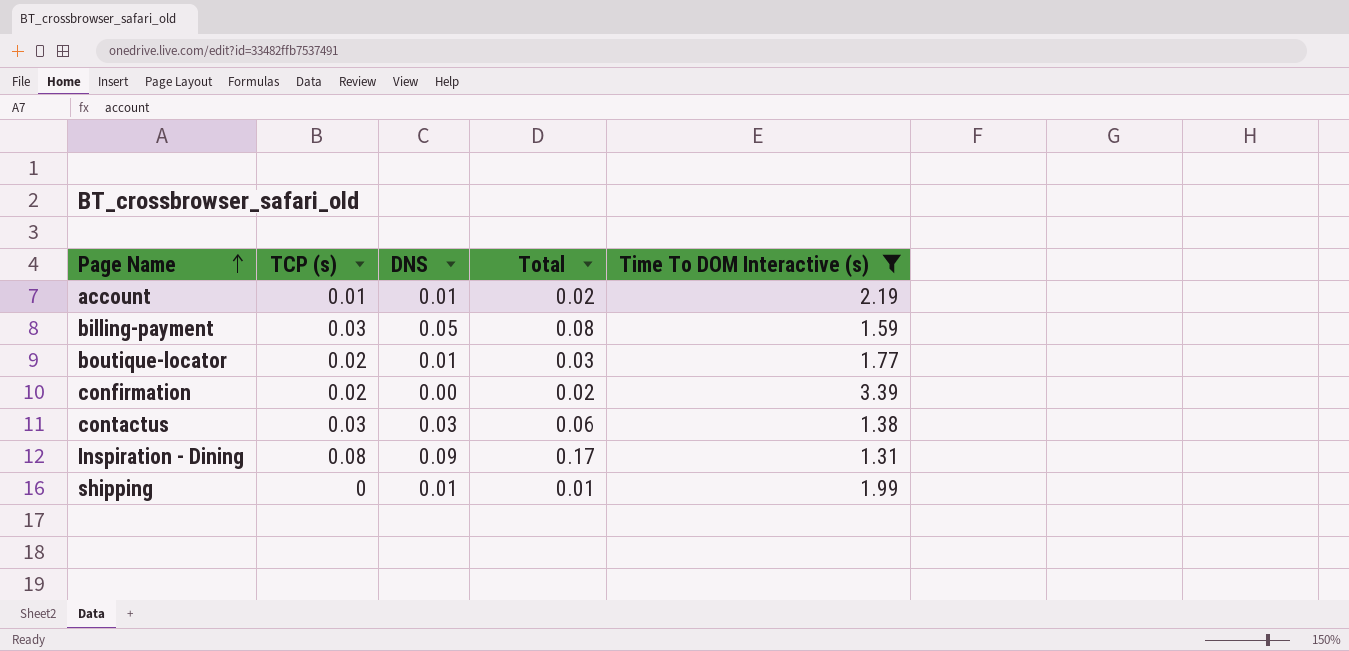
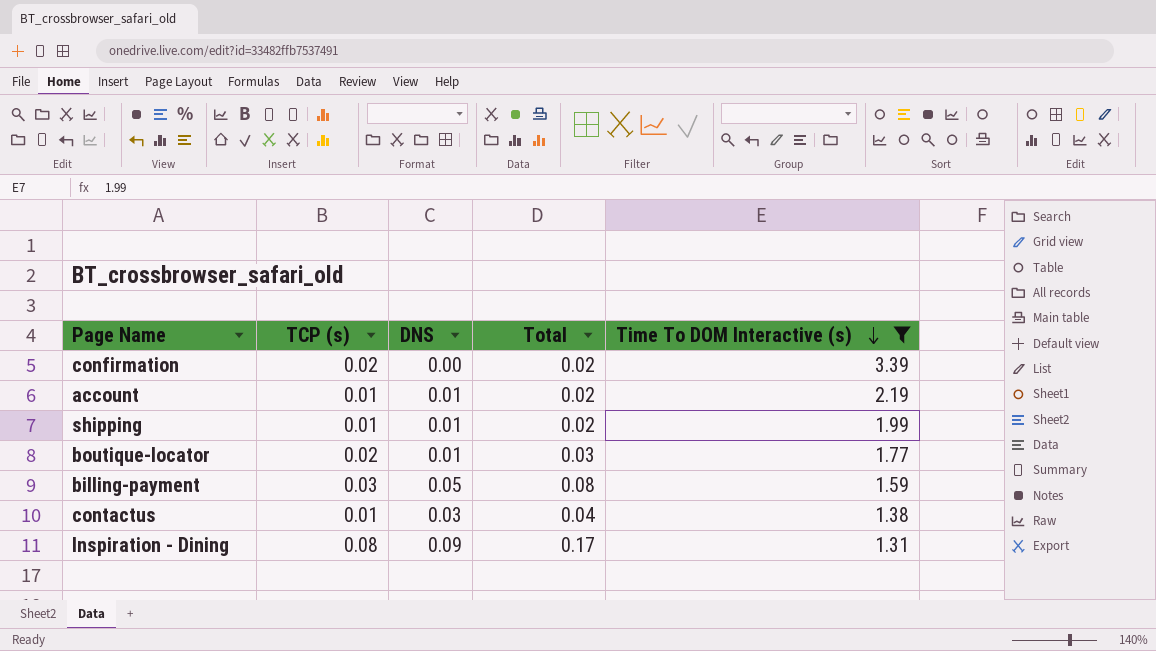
row order: Page Name ascending -> Time To DOM Interactive (s) descending
shipping | TCP (s): 0 -> 0.01
shipping | Total: 0.01 -> 0.02
contactus | TCP (s): 0.03 -> 0.01
contactus | Total: 0.06 -> 0.04

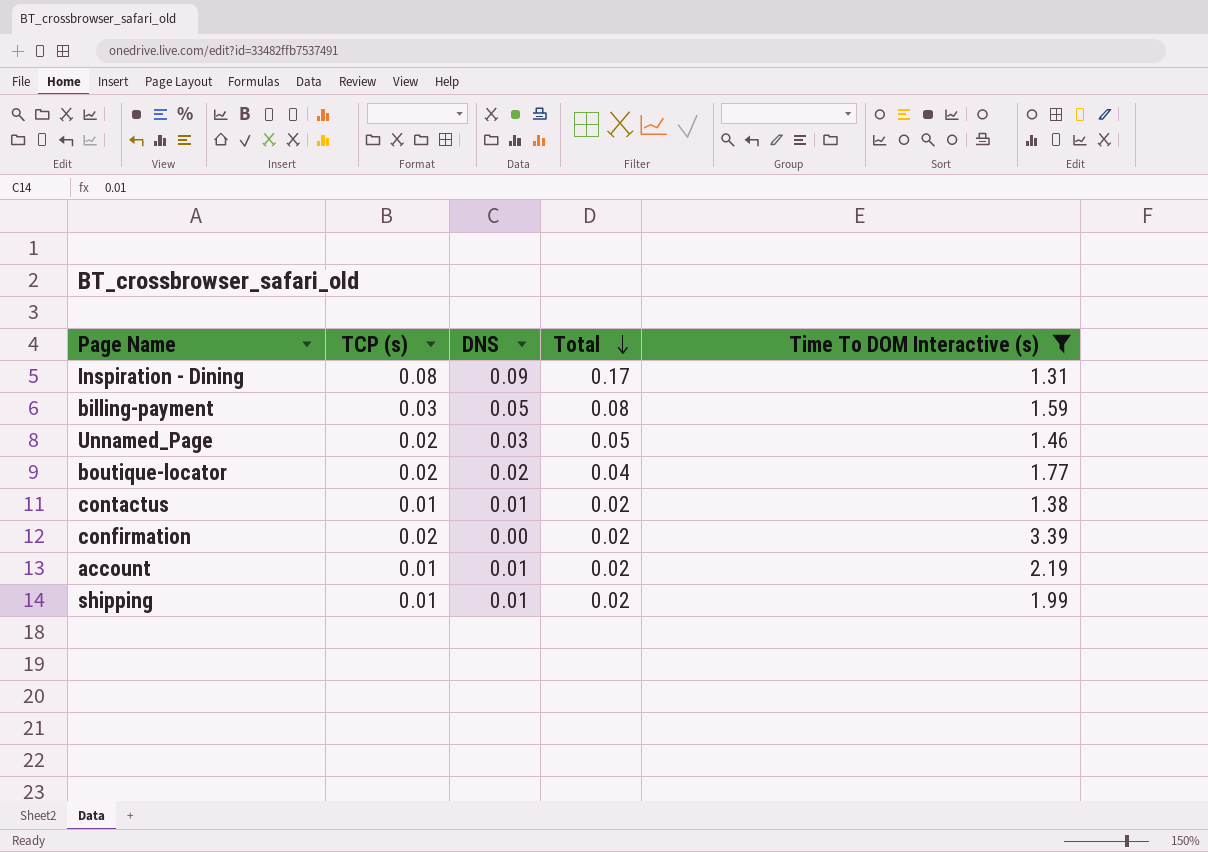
row order: Time To DOM Interactive (s) descending -> Total descending
row Unnamed_Page: none -> 0.02 | 0.03 | 0.05 | 1.46
boutique-locator | DNS: 0.01 -> 0.02
boutique-locator | Total: 0.03 -> 0.04
contactus | DNS: 0.03 -> 0.01
contactus | Total: 0.04 -> 0.02

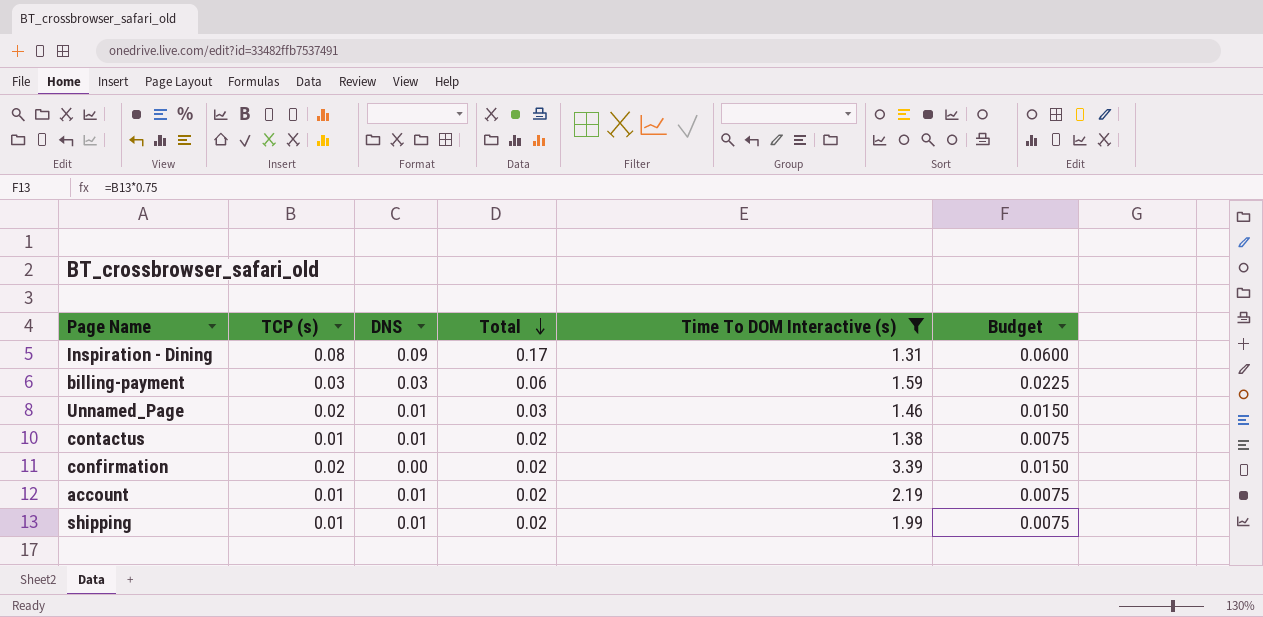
column Budget | formula: none -> [TCP (s)] * 0.75
row boutique-locator: 0.02 | 0.02 | 0.04 | 1.77 -> none
billing-payment | DNS: 0.05 -> 0.03
billing-payment | Total: 0.08 -> 0.06
Unnamed_Page | DNS: 0.03 -> 0.01
Unnamed_Page | Total: 0.05 -> 0.03

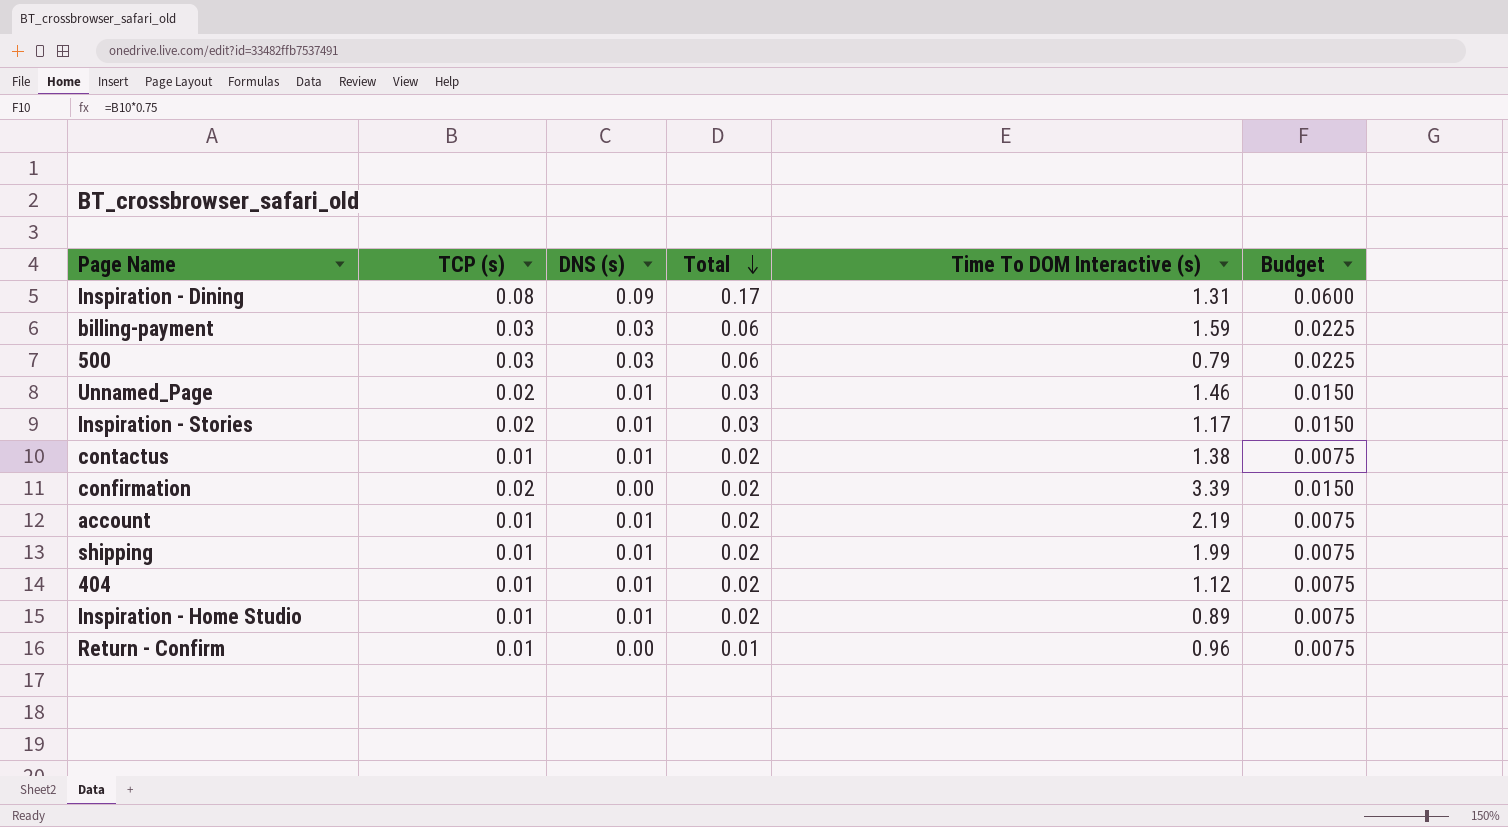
filter: Time To DOM Interactive (s) >= 1.31 -> none
column name: DNS -> DNS (s)

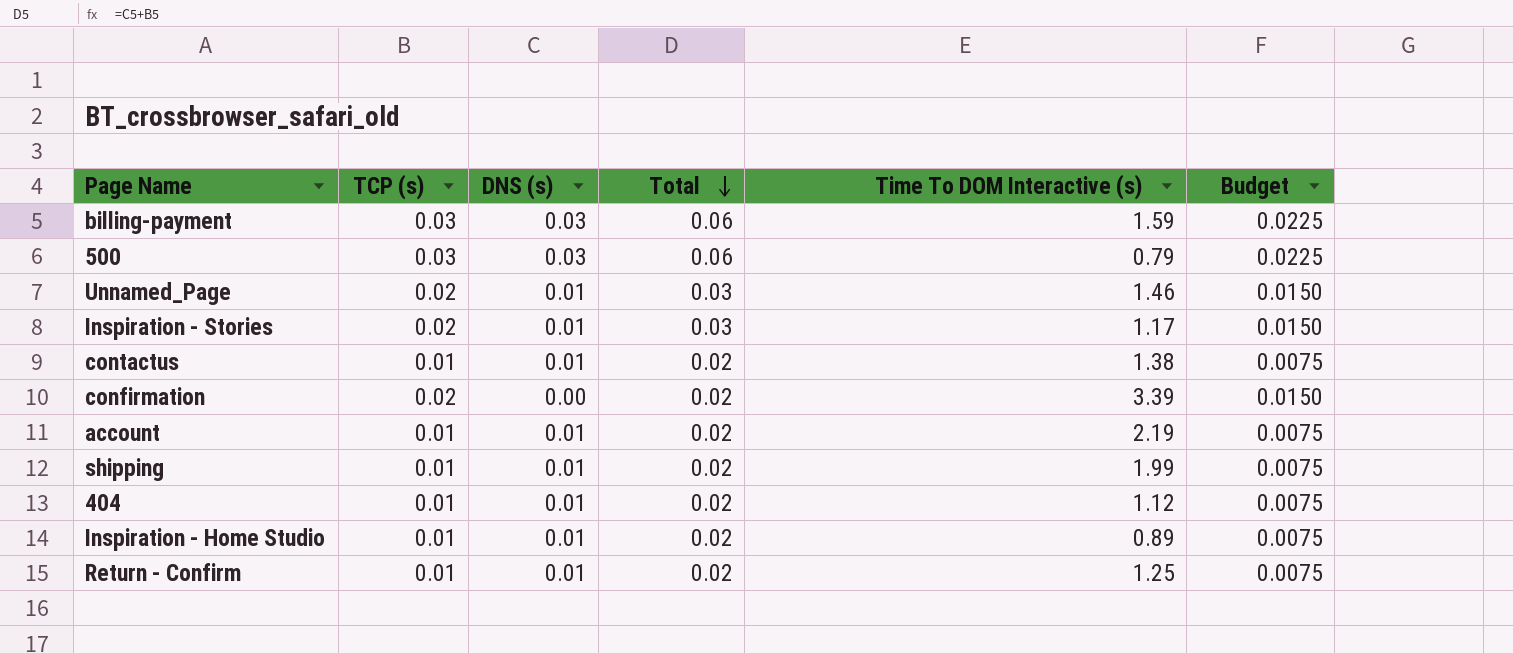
row Inspiration - Dining: 0.08 | 0.09 | 0.17 | 1.31 | 0.0600 -> none
Return - Confirm | DNS (s): 0.00 -> 0.01
Return - Confirm | Total: 0.01 -> 0.02
Return - Confirm | Time To DOM Interactive (s): 0.96 -> 1.25

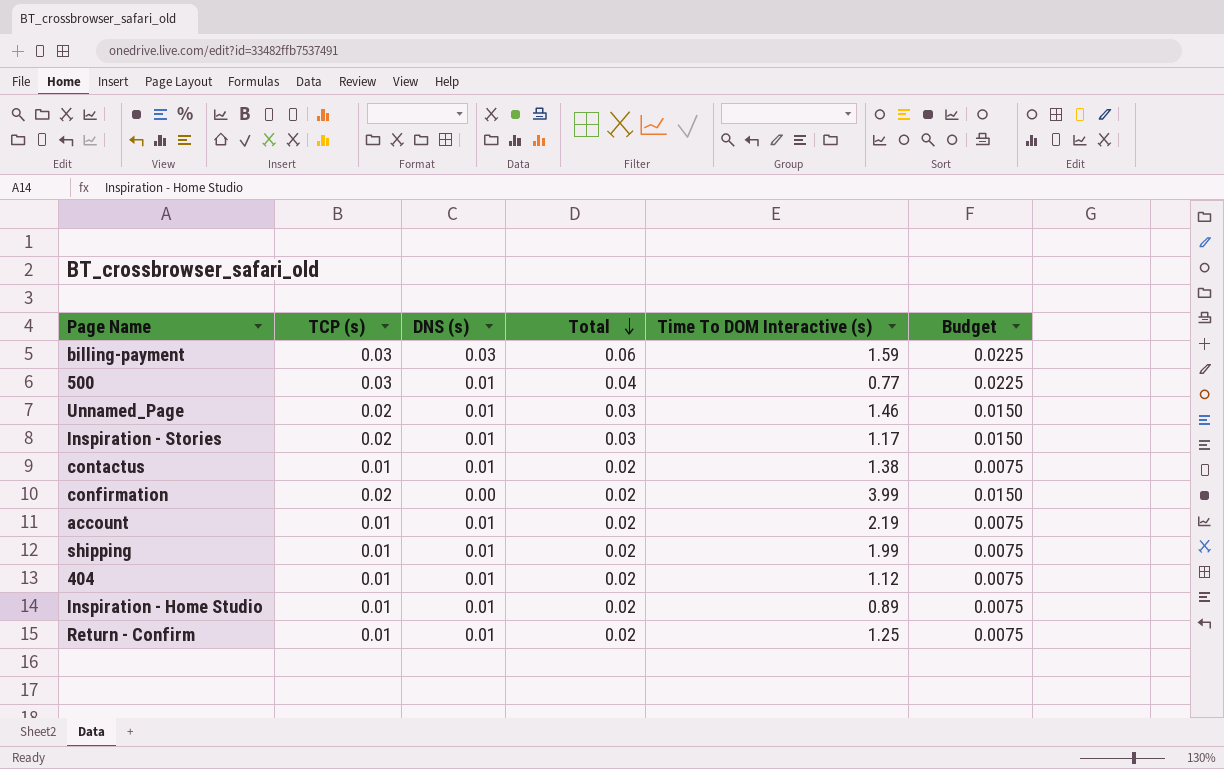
500 | DNS (s): 0.03 -> 0.01
500 | Total: 0.06 -> 0.04
500 | Time To DOM Interactive (s): 0.79 -> 0.77
confirmation | Time To DOM Interactive (s): 3.39 -> 3.99

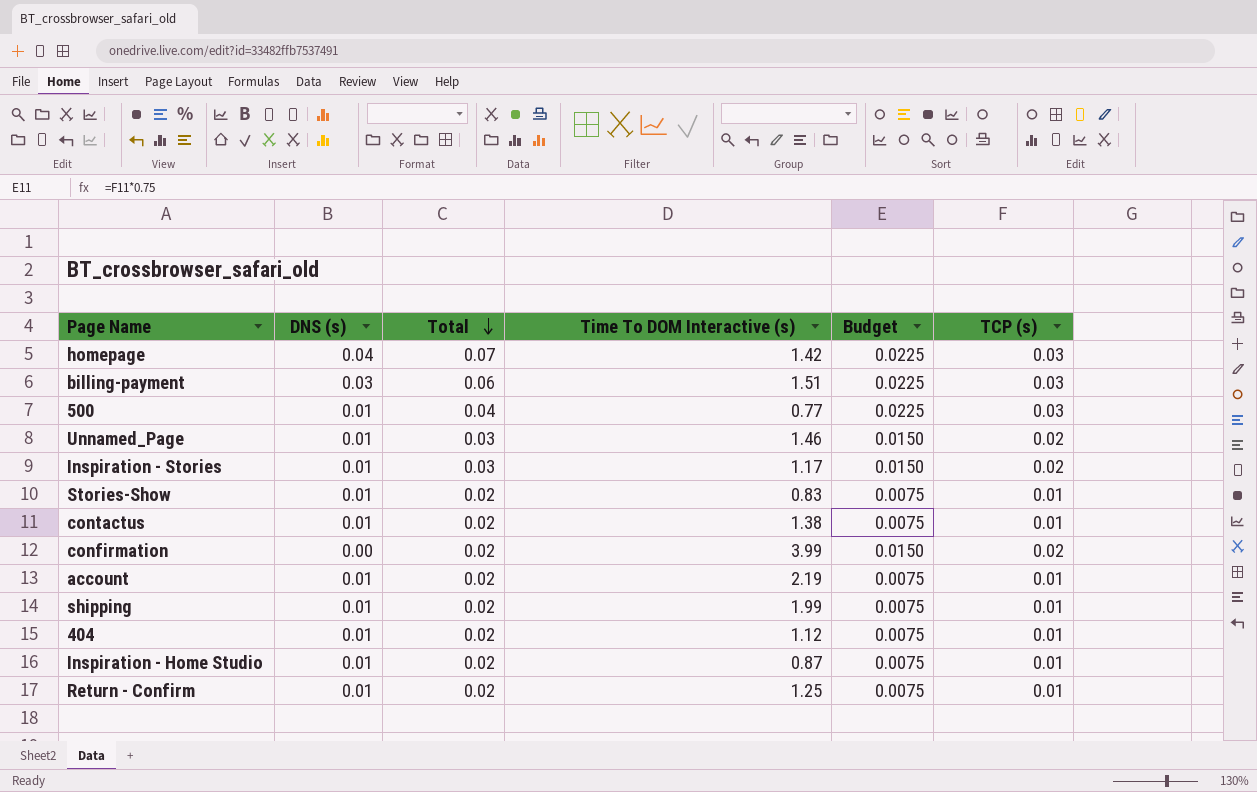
column TCP (s) | position: 2 -> 6
row homepage: none -> 0.04 | 0.07 | 1.42 | 0.0225 | 0.03
billing-payment | Time To DOM Interactive (s): 1.59 -> 1.51
row Stories-Show: none -> 0.01 | 0.02 | 0.83 | 0.0075 | 0.01
Inspiration - Home Studio | Time To DOM Interactive (s): 0.89 -> 0.87

